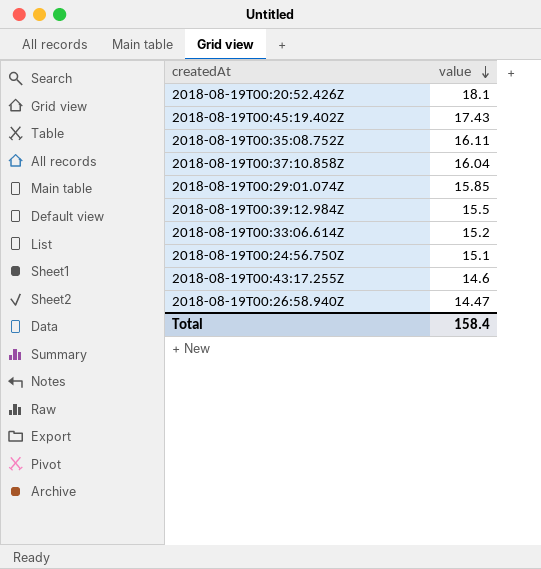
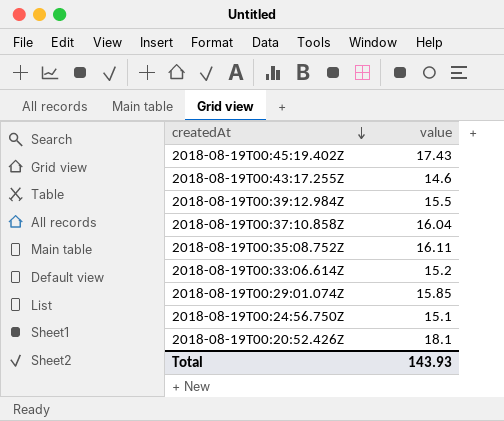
row order: value descending -> createdAt descending
row 2018-08-19T00:26:58.940Z: 14.47 -> none
Total | value: 158.4 -> 143.93

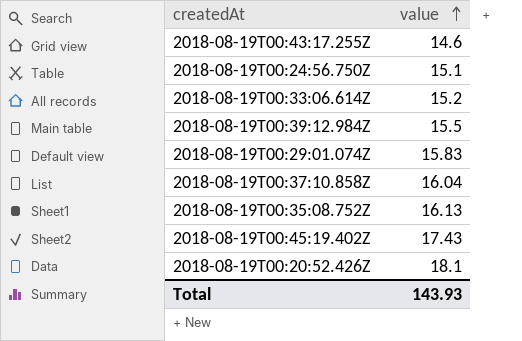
row order: createdAt descending -> value ascending
2018-08-19T00:29:01.074Z | value: 15.85 -> 15.83
2018-08-19T00:35:08.752Z | value: 16.11 -> 16.13

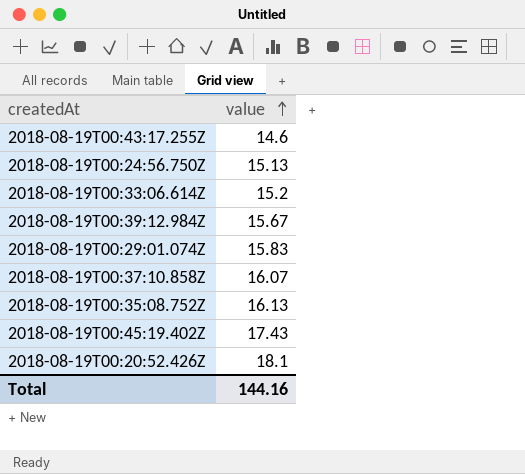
2018-08-19T00:24:56.750Z | value: 15.1 -> 15.13
2018-08-19T00:39:12.984Z | value: 15.5 -> 15.67
2018-08-19T00:37:10.858Z | value: 16.04 -> 16.07
Total | value: 143.93 -> 144.16

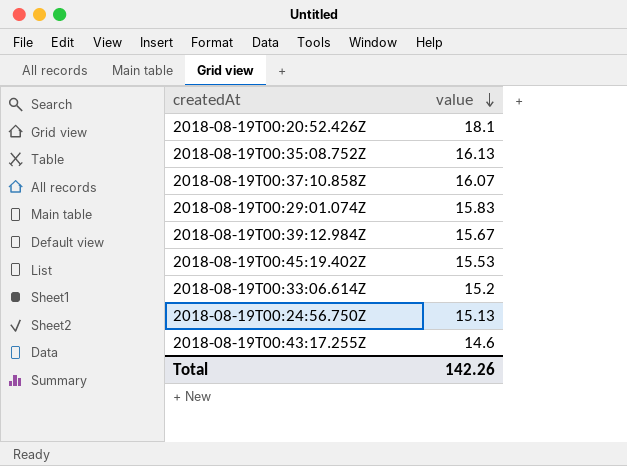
row order: value ascending -> value descending
2018-08-19T00:45:19.402Z | value: 17.43 -> 15.53
Total | value: 144.16 -> 142.26

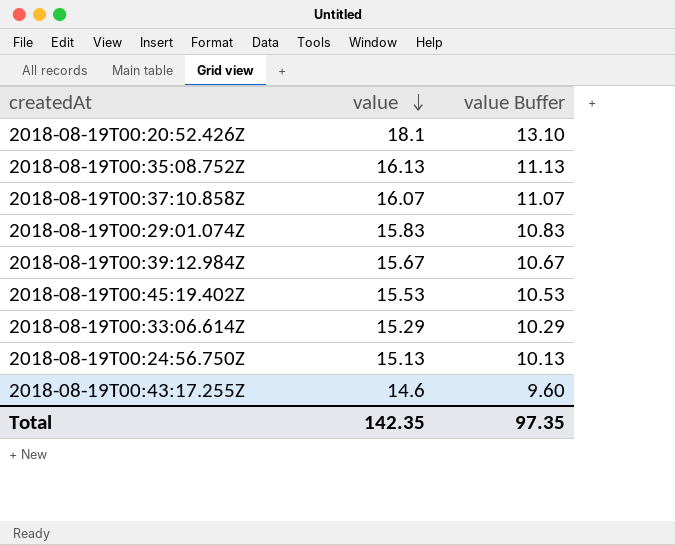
column value Buffer | formula: none -> [value] - 5
2018-08-19T00:33:06.614Z | value: 15.2 -> 15.29
Total | value: 142.26 -> 142.35

